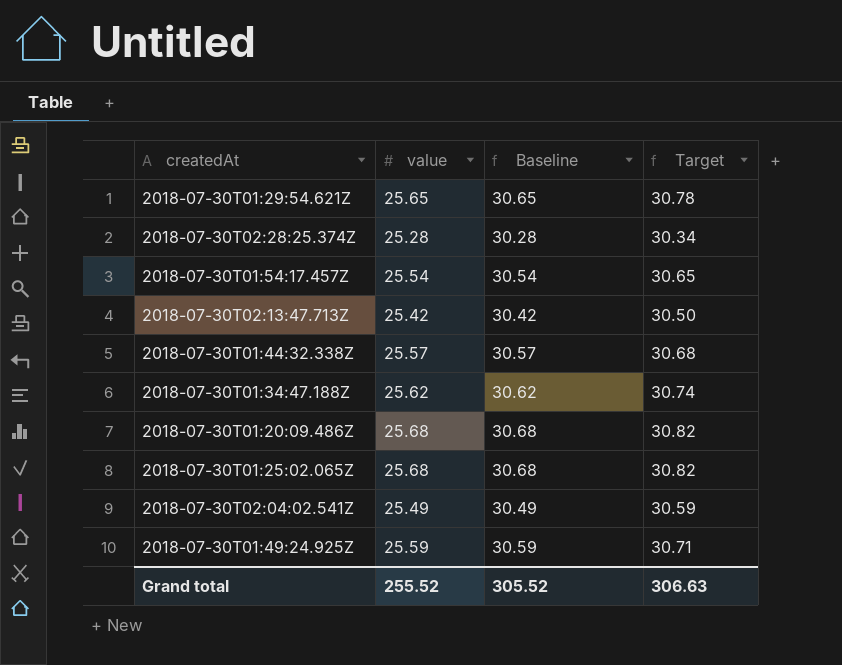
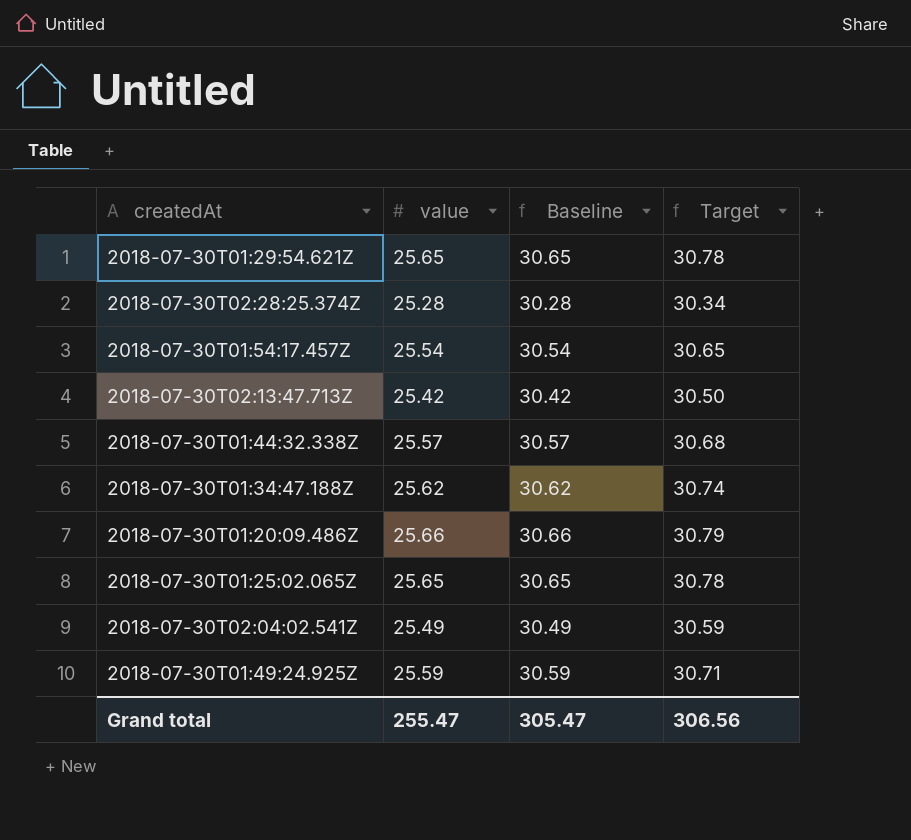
2018-07-30T01:20:09.486Z | value: 25.68 -> 25.66
2018-07-30T01:20:09.486Z | Baseline: 30.68 -> 30.66
2018-07-30T01:20:09.486Z | Target: 30.82 -> 30.79
2018-07-30T01:25:02.065Z | value: 25.68 -> 25.65
2018-07-30T01:25:02.065Z | Baseline: 30.68 -> 30.65
2018-07-30T01:25:02.065Z | Target: 30.82 -> 30.78
Grand total | value: 255.52 -> 255.47
Grand total | Baseline: 305.52 -> 305.47
Grand total | Target: 306.63 -> 306.56

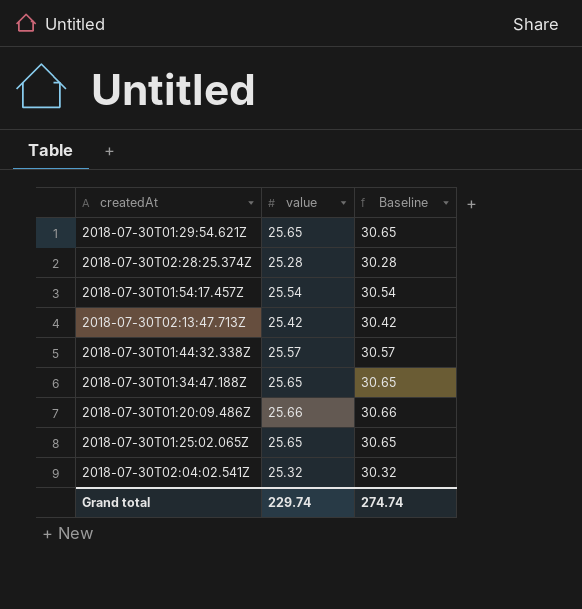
column Target | formula: [value] * 1.2 -> none
row 2018-07-30T01:49:24.925Z: 25.59 | 30.59 | 30.71 -> none
2018-07-30T01:34:47.188Z | value: 25.62 -> 25.65
2018-07-30T01:34:47.188Z | Baseline: 30.62 -> 30.65
2018-07-30T02:04:02.541Z | value: 25.49 -> 25.32
2018-07-30T02:04:02.541Z | Baseline: 30.49 -> 30.32
Grand total | value: 255.47 -> 229.74
Grand total | Baseline: 305.47 -> 274.74

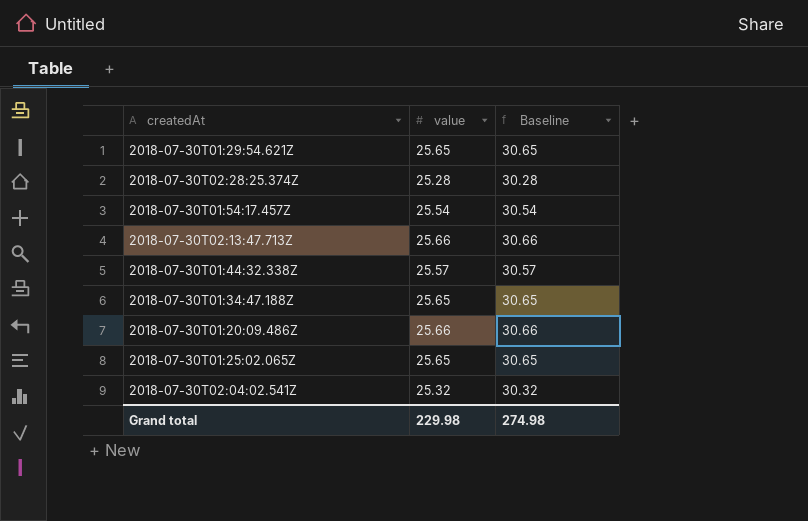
2018-07-30T02:13:47.713Z | value: 25.42 -> 25.66
2018-07-30T02:13:47.713Z | Baseline: 30.42 -> 30.66
Grand total | value: 229.74 -> 229.98
Grand total | Baseline: 274.74 -> 274.98

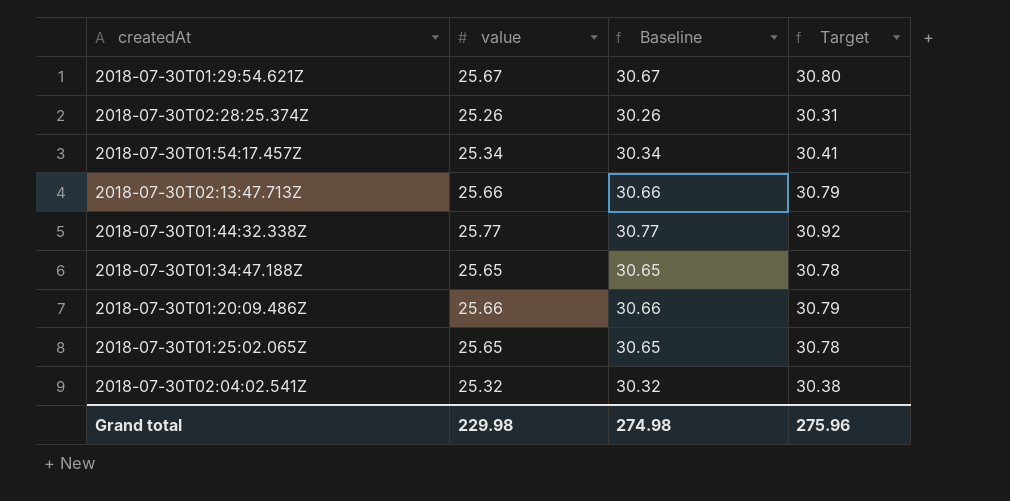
column Target | formula: none -> [value] * 1.2
2018-07-30T01:29:54.621Z | value: 25.65 -> 25.67
2018-07-30T01:29:54.621Z | Baseline: 30.65 -> 30.67
2018-07-30T02:28:25.374Z | value: 25.28 -> 25.26
2018-07-30T02:28:25.374Z | Baseline: 30.28 -> 30.26
2018-07-30T01:54:17.457Z | value: 25.54 -> 25.34
2018-07-30T01:54:17.457Z | Baseline: 30.54 -> 30.34
2018-07-30T01:44:32.338Z | value: 25.57 -> 25.77
2018-07-30T01:44:32.338Z | Baseline: 30.57 -> 30.77

